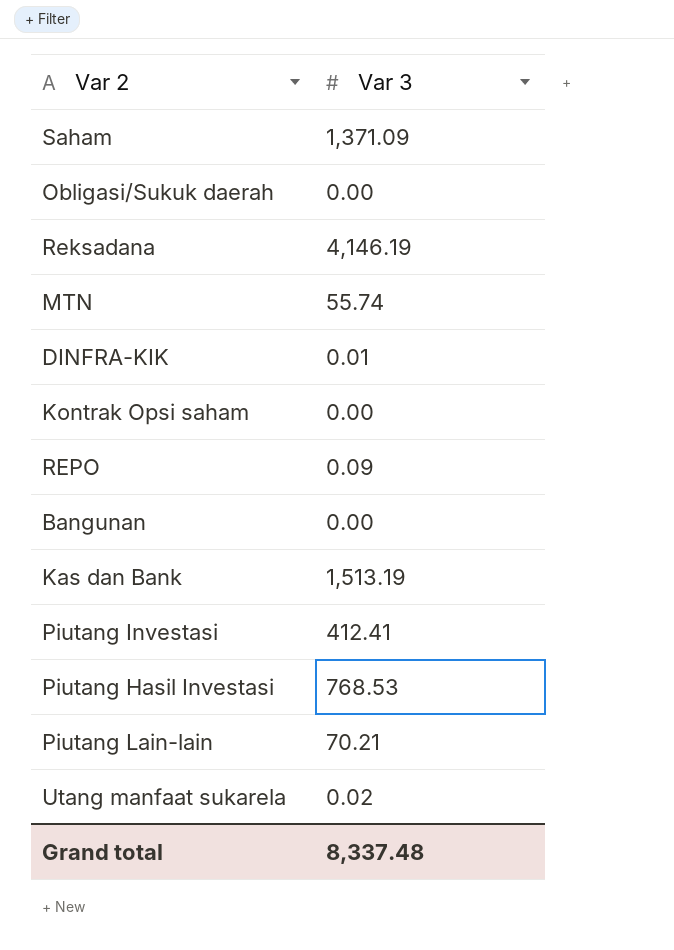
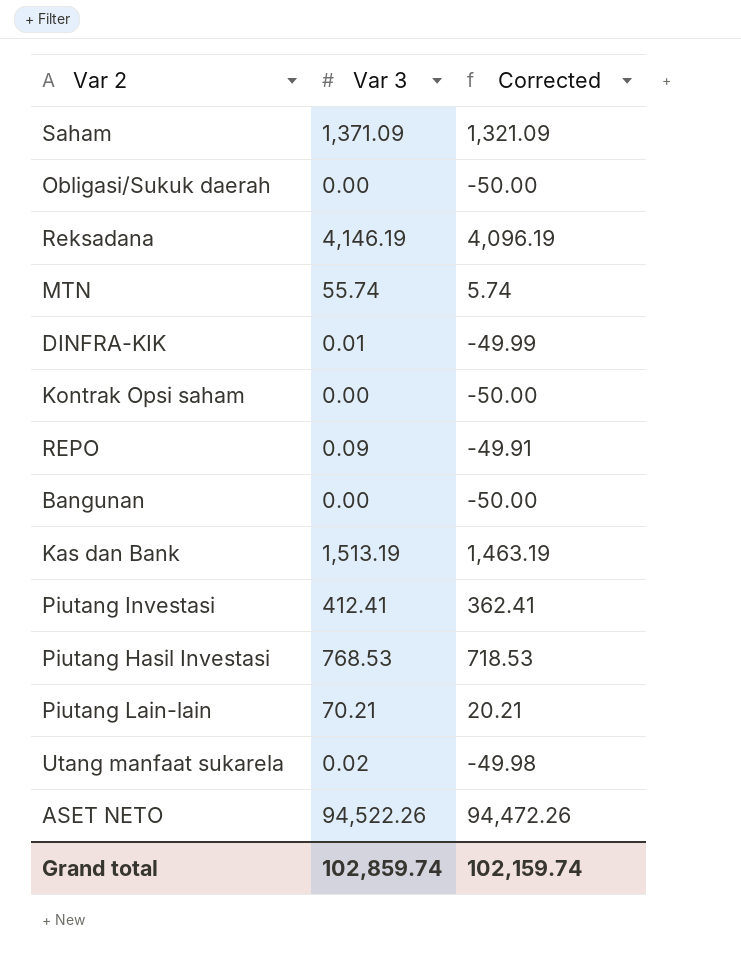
column Corrected | formula: none -> [Var 3] - 50
row ASET NETO: none -> 94,522.26 | 94,472.26
Grand total | Var 3: 8,337.48 -> 102,859.74

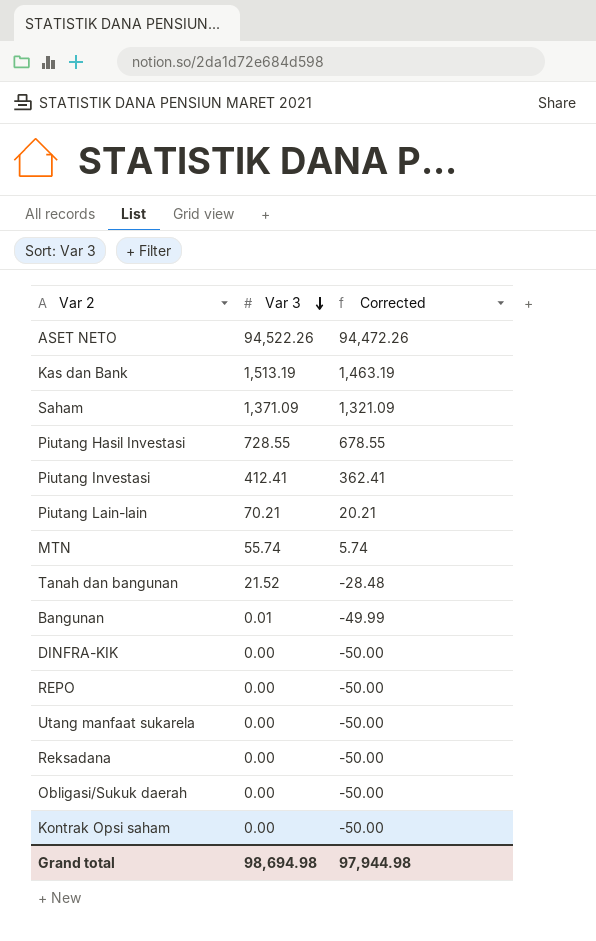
row order: none -> Var 3 descending
Piutang Hasil Investasi | Var 3: 768.53 -> 728.55
Piutang Hasil Investasi | Corrected: 718.53 -> 678.55
row Tanah dan bangunan: none -> 21.52 | -28.48
Bangunan | Var 3: 0.00 -> 0.01
Bangunan | Corrected: -50.00 -> -49.99
DINFRA-KIK | Var 3: 0.01 -> 0.00
DINFRA-KIK | Corrected: -49.99 -> -50.00
REPO | Var 3: 0.09 -> 0.00
REPO | Corrected: -49.91 -> -50.00
Utang manfaat sukarela | Var 3: 0.02 -> 0.00
Utang manfaat sukarela | Corrected: -49.98 -> -50.00
Reksadana | Var 3: 4,146.19 -> 0.00
Reksadana | Corrected: 4,096.19 -> -50.00
Grand total | Var 3: 102,859.74 -> 98,694.98
Grand total | Corrected: 102,159.74 -> 97,944.98

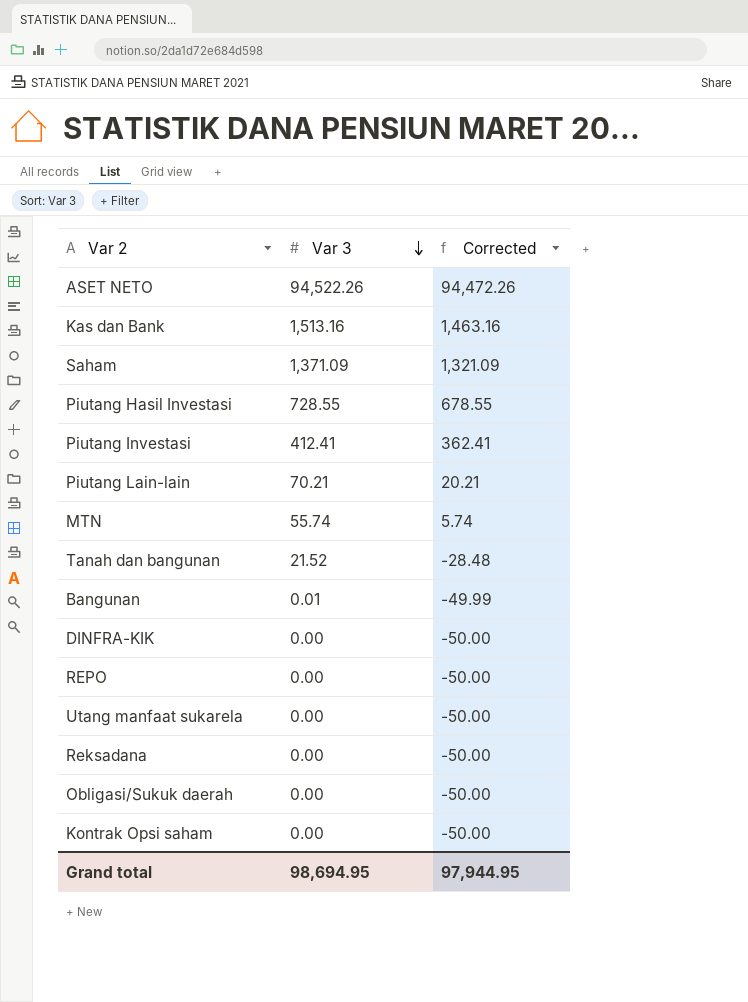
Kas dan Bank | Var 3: 1,513.19 -> 1,513.16
Kas dan Bank | Corrected: 1,463.19 -> 1,463.16
Grand total | Var 3: 98,694.98 -> 98,694.95
Grand total | Corrected: 97,944.98 -> 97,944.95

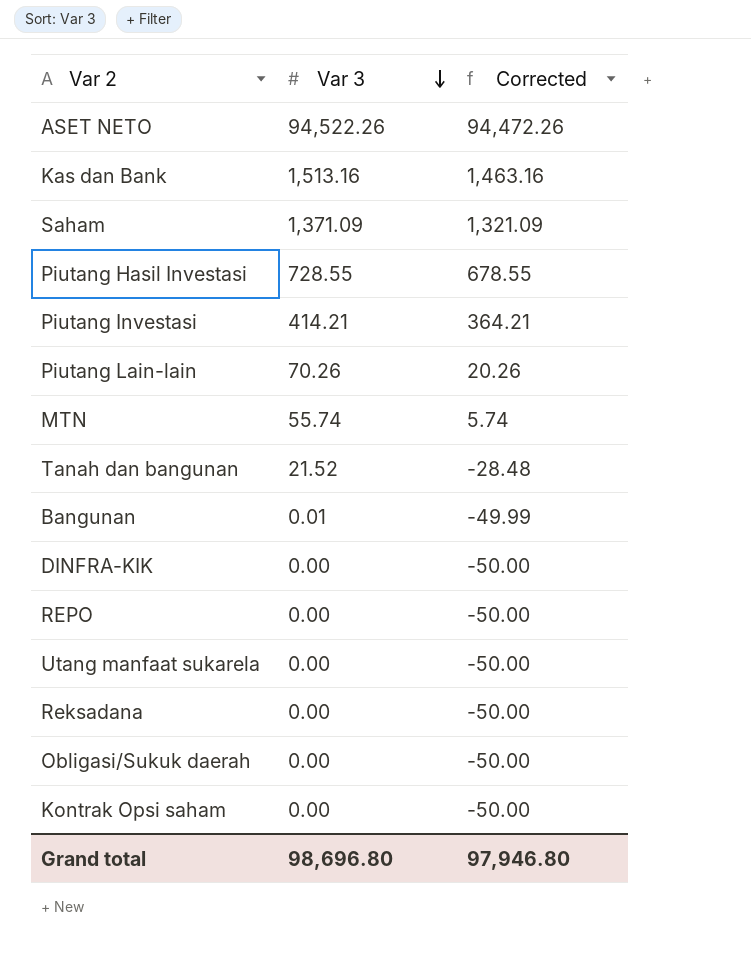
Piutang Investasi | Var 3: 412.41 -> 414.21
Piutang Investasi | Corrected: 362.41 -> 364.21
Piutang Lain-lain | Var 3: 70.21 -> 70.26
Piutang Lain-lain | Corrected: 20.21 -> 20.26
Grand total | Var 3: 98,694.95 -> 98,696.80
Grand total | Corrected: 97,944.95 -> 97,946.80

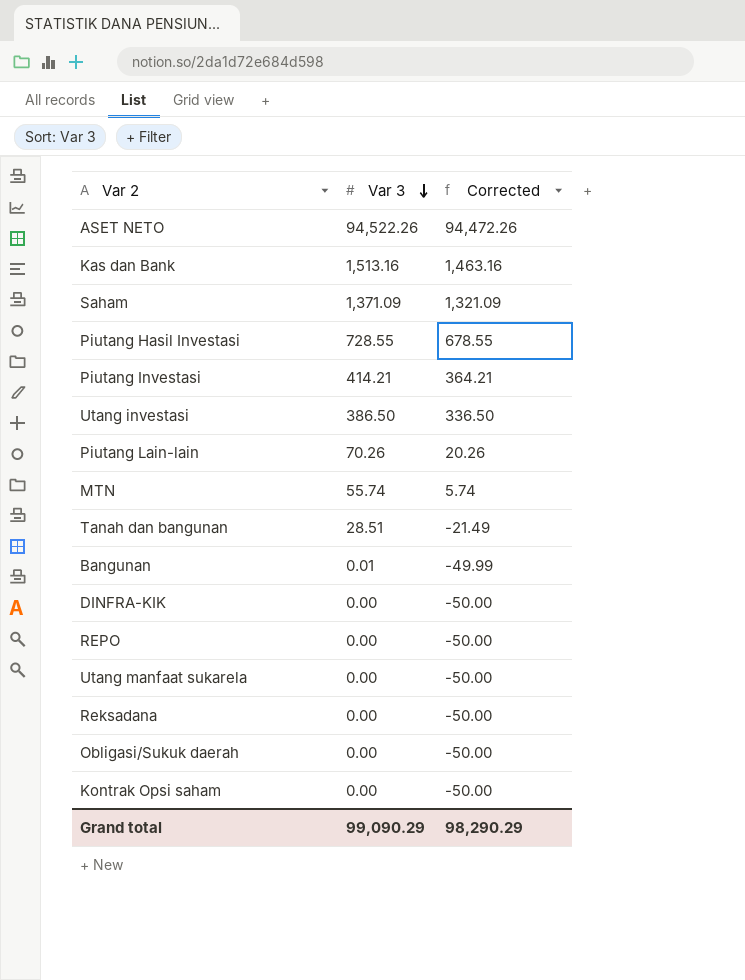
row Utang investasi: none -> 386.50 | 336.50
Tanah dan bangunan | Var 3: 21.52 -> 28.51
Tanah dan bangunan | Corrected: -28.48 -> -21.49
Grand total | Var 3: 98,696.80 -> 99,090.29
Grand total | Corrected: 97,946.80 -> 98,290.29

